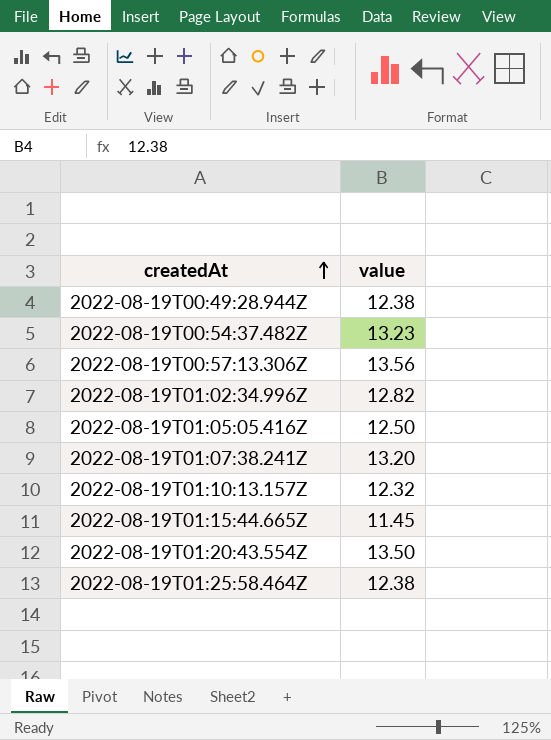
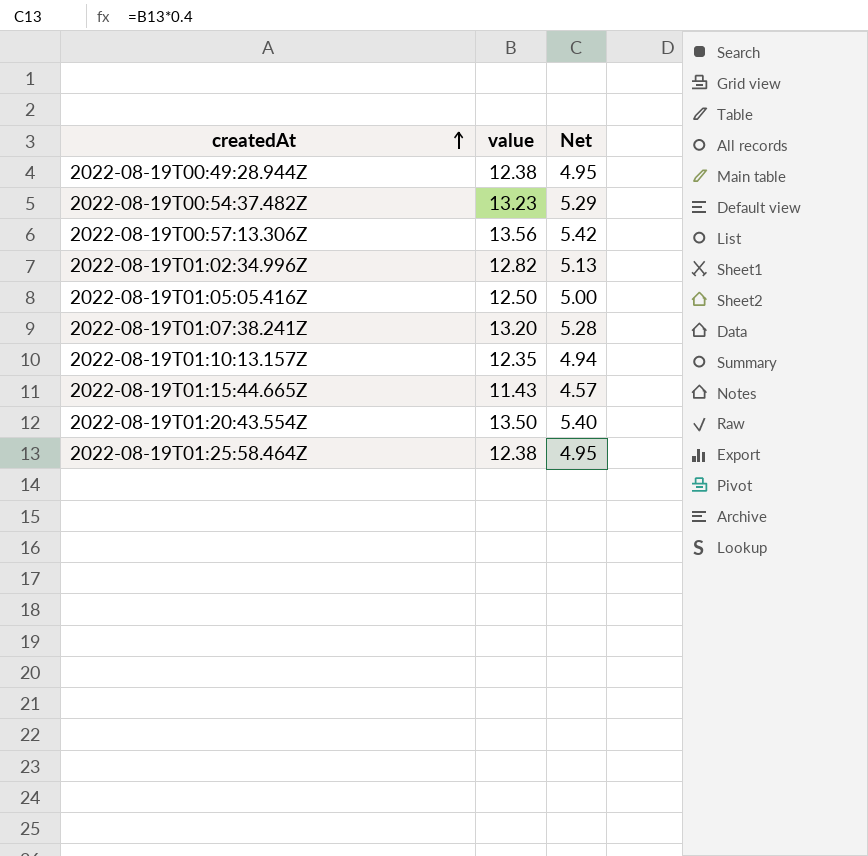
column Net | formula: none -> [value] * 0.4
2022-08-19T01:10:13.157Z | value: 12.32 -> 12.35
2022-08-19T01:15:44.665Z | value: 11.45 -> 11.43

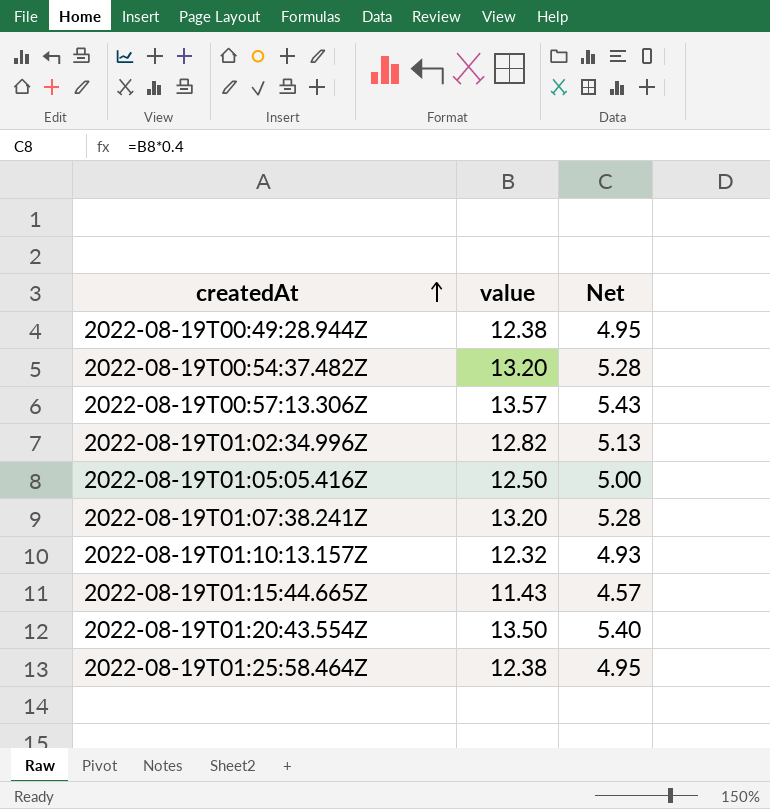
2022-08-19T00:54:37.482Z | value: 13.23 -> 13.20
2022-08-19T00:54:37.482Z | Net: 5.29 -> 5.28
2022-08-19T00:57:13.306Z | value: 13.56 -> 13.57
2022-08-19T00:57:13.306Z | Net: 5.42 -> 5.43
2022-08-19T01:10:13.157Z | value: 12.35 -> 12.32
2022-08-19T01:10:13.157Z | Net: 4.94 -> 4.93

